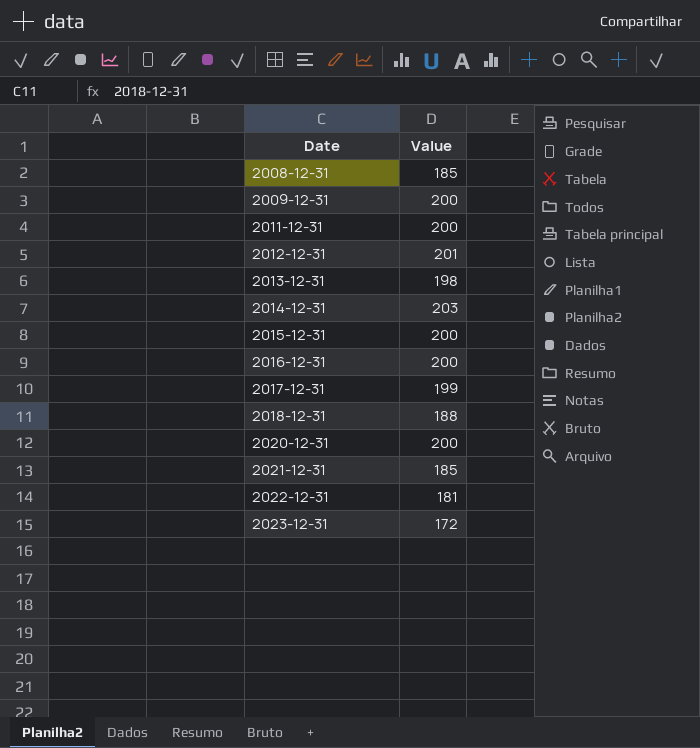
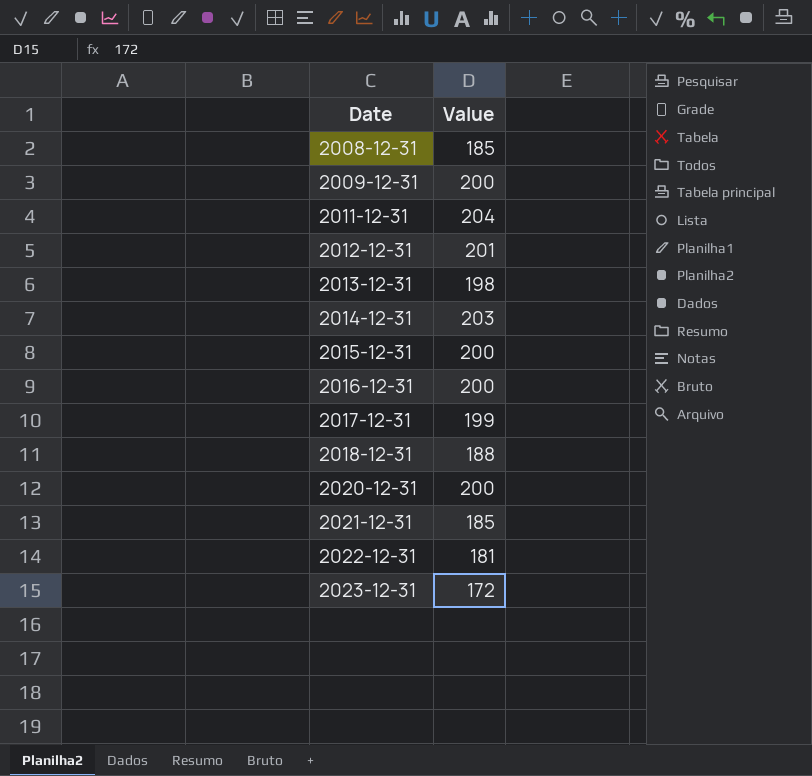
2011-12-31 | Value: 200 -> 204

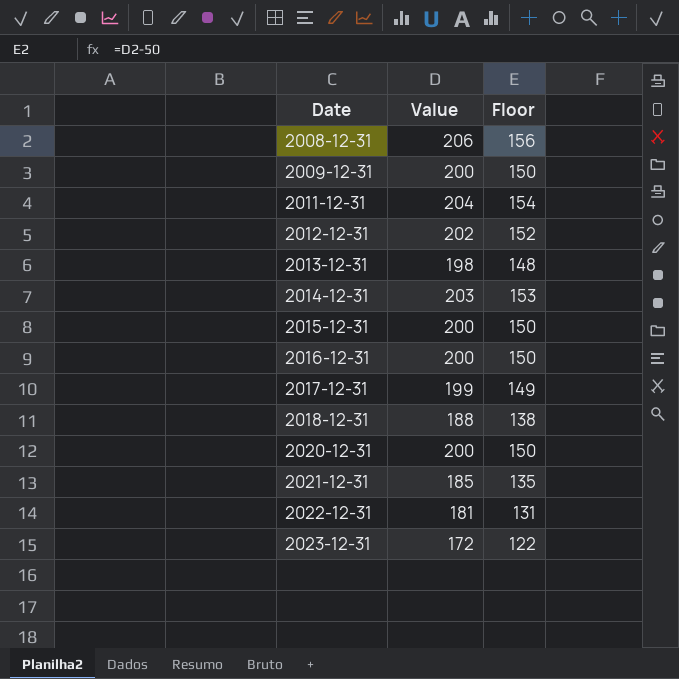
column Floor | formula: none -> [Value] - 50
2008-12-31 | Value: 185 -> 206
2012-12-31 | Value: 201 -> 202

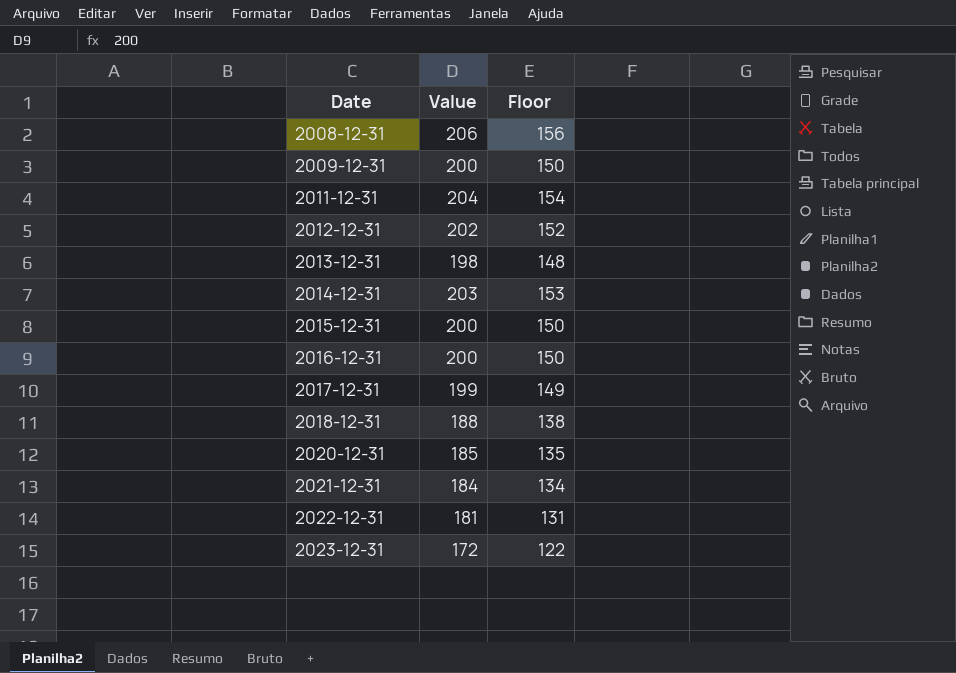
2020-12-31 | Value: 200 -> 185
2020-12-31 | Floor: 150 -> 135
2021-12-31 | Value: 185 -> 184
2021-12-31 | Floor: 135 -> 134

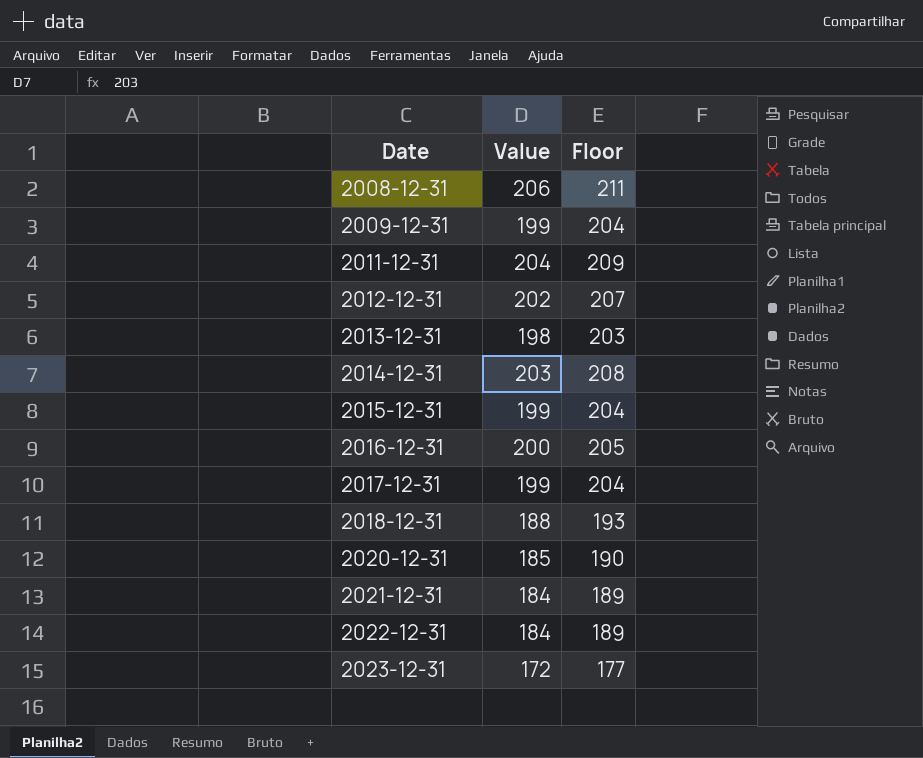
column Floor | formula: [Value] - 50 -> [Value] + 5
2009-12-31 | Value: 200 -> 199
2015-12-31 | Value: 200 -> 199
2022-12-31 | Value: 181 -> 184

